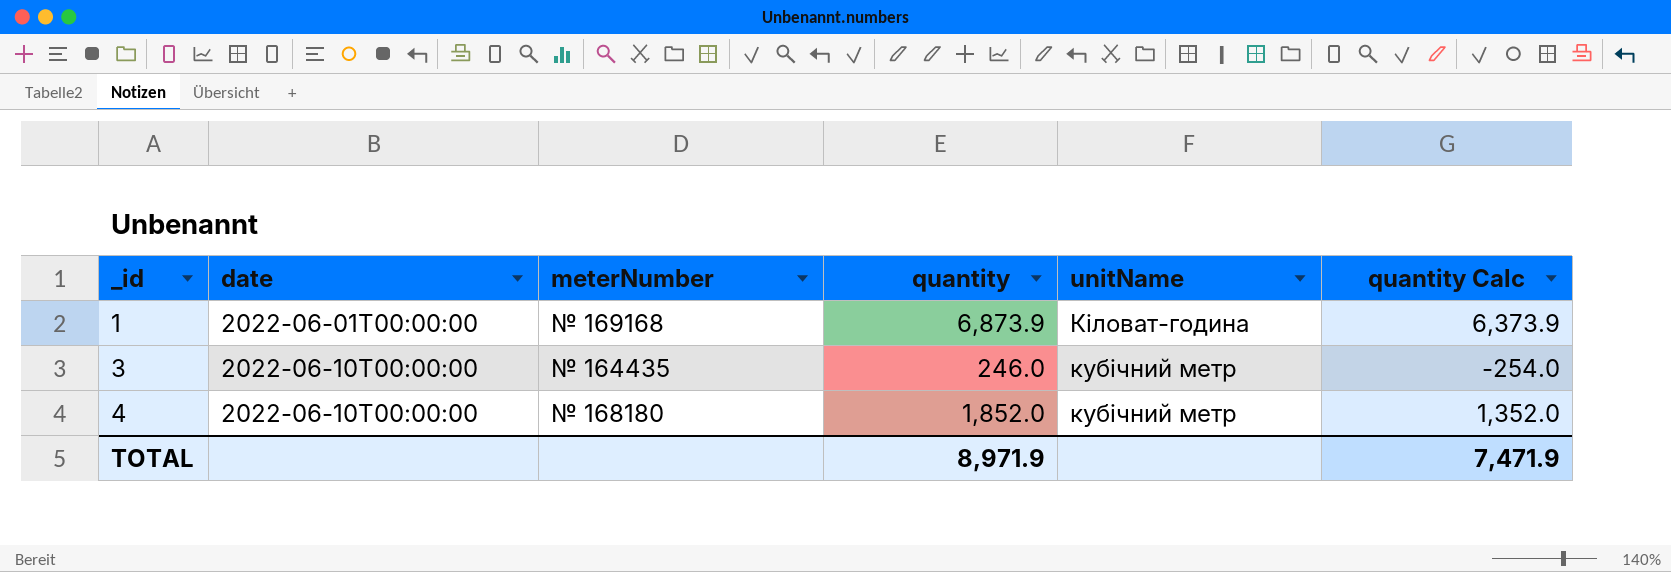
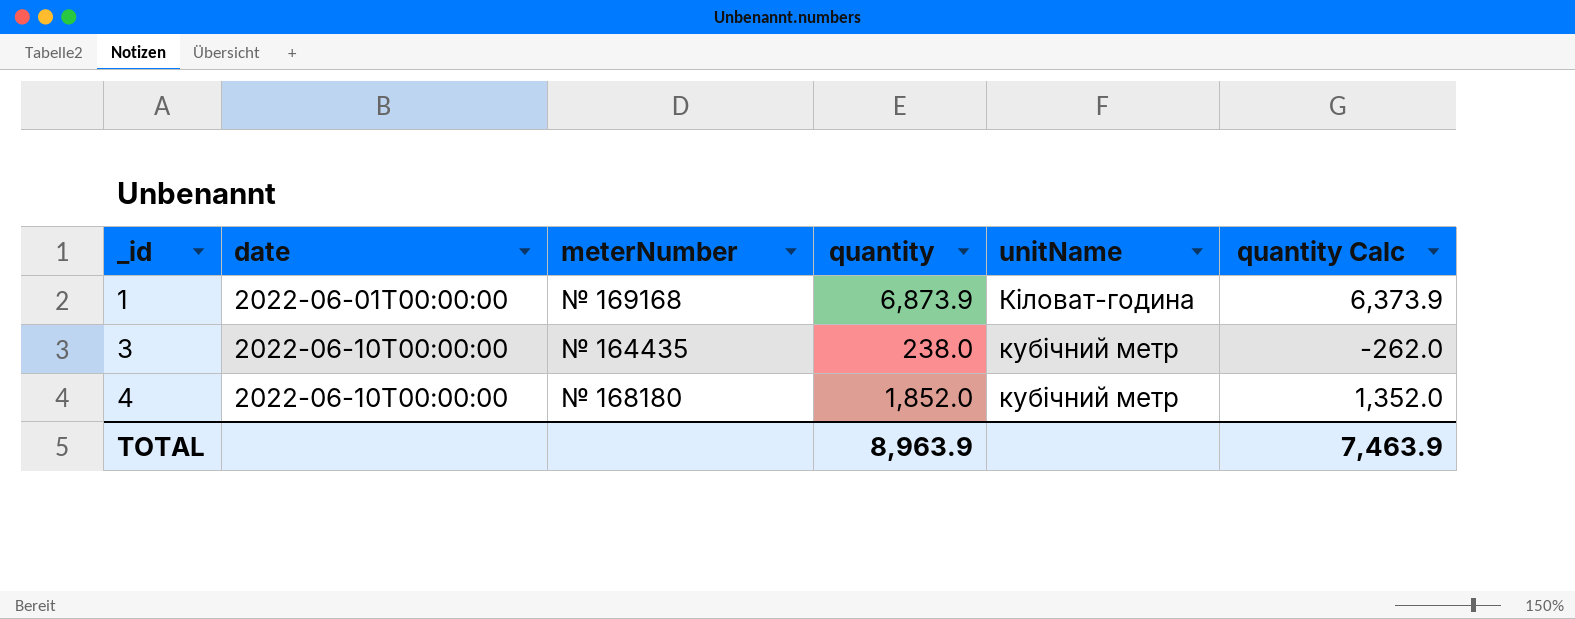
3 | quantity: 246.0 -> 238.0
3 | quantity Calc: -254.0 -> -262.0
TOTAL | quantity: 8,971.9 -> 8,963.9
TOTAL | quantity Calc: 7,471.9 -> 7,463.9

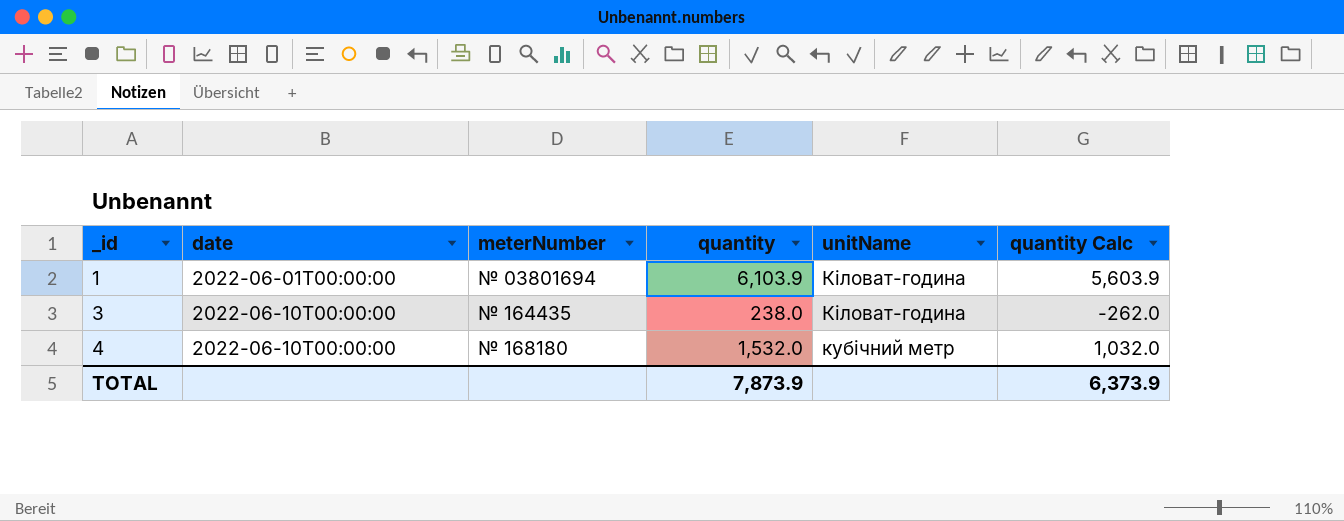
1 | meterNumber: № 169168 -> № 03801694
1 | quantity: 6,873.9 -> 6,103.9
1 | quantity Calc: 6,373.9 -> 5,603.9
3 | unitName: кубічний метр -> Кіловат-година
4 | quantity: 1,852.0 -> 1,532.0
4 | quantity Calc: 1,352.0 -> 1,032.0
TOTAL | quantity: 8,963.9 -> 7,873.9
TOTAL | quantity Calc: 7,463.9 -> 6,373.9

